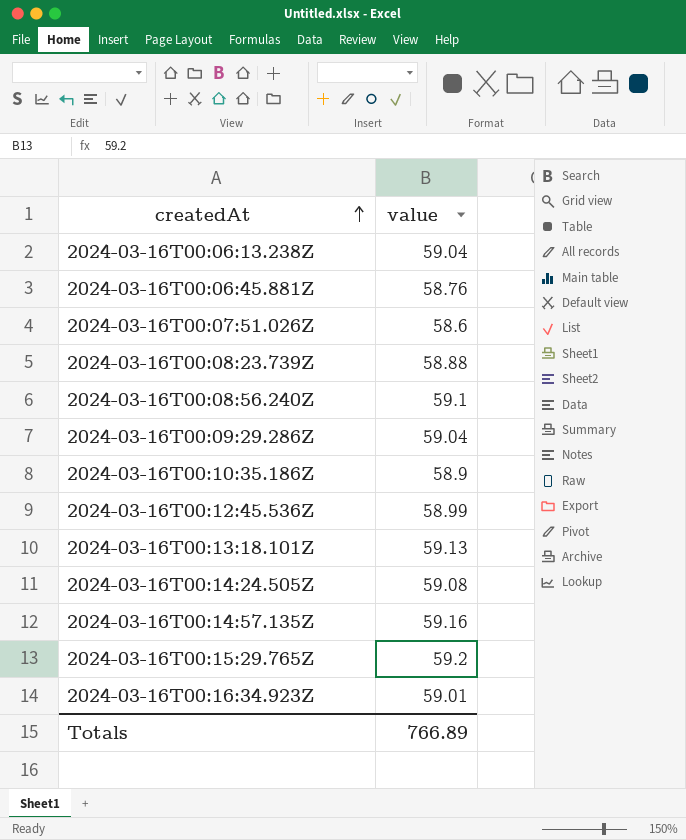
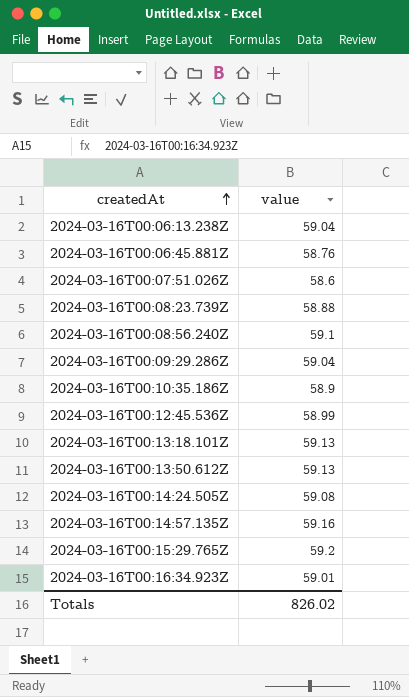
row 2024-03-16T00:13:50.612Z: none -> 59.13
Totals | value: 766.89 -> 826.02

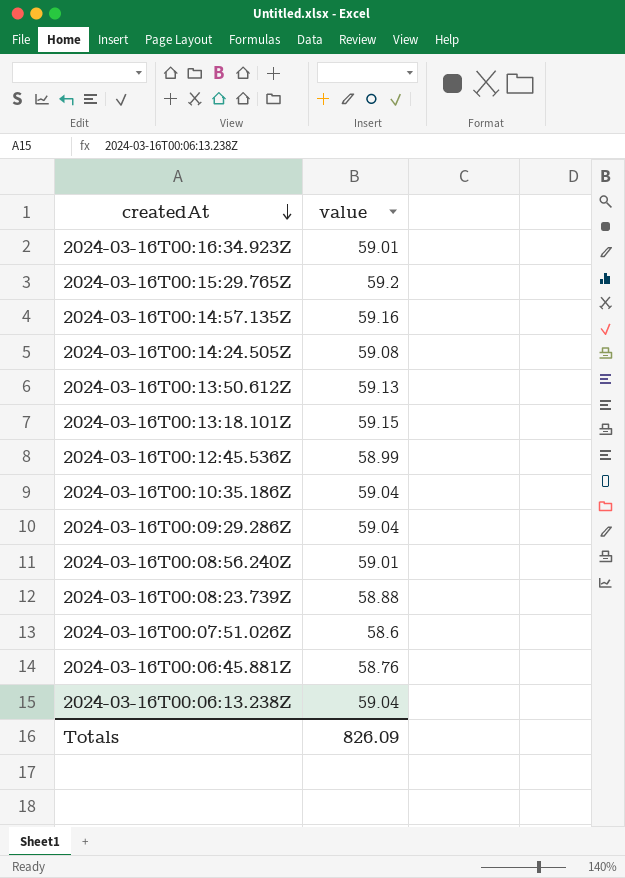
row order: createdAt ascending -> createdAt descending
2024-03-16T00:13:18.101Z | value: 59.13 -> 59.15
2024-03-16T00:10:35.186Z | value: 58.9 -> 59.04
2024-03-16T00:08:56.240Z | value: 59.1 -> 59.01
Totals | value: 826.02 -> 826.09

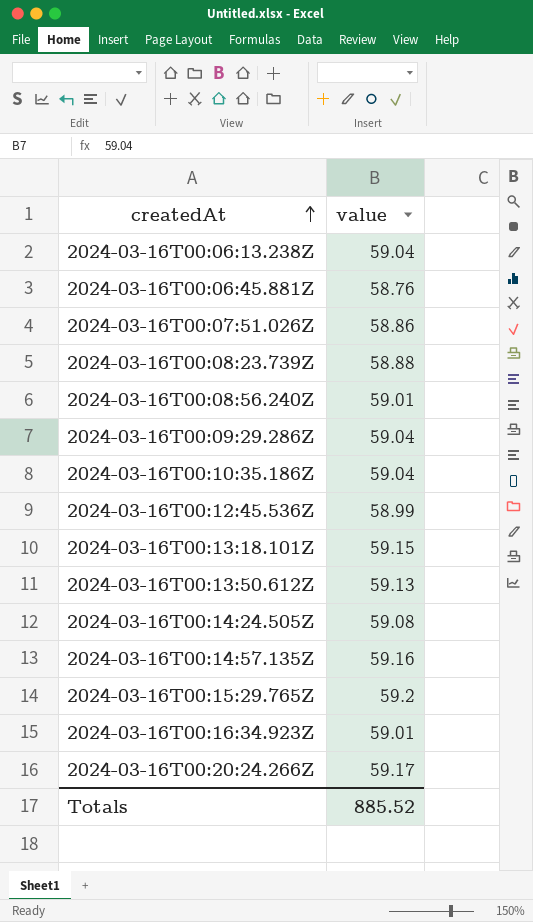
row order: createdAt descending -> createdAt ascending
2024-03-16T00:07:51.026Z | value: 58.6 -> 58.86
row 2024-03-16T00:20:24.266Z: none -> 59.17
Totals | value: 826.09 -> 885.52

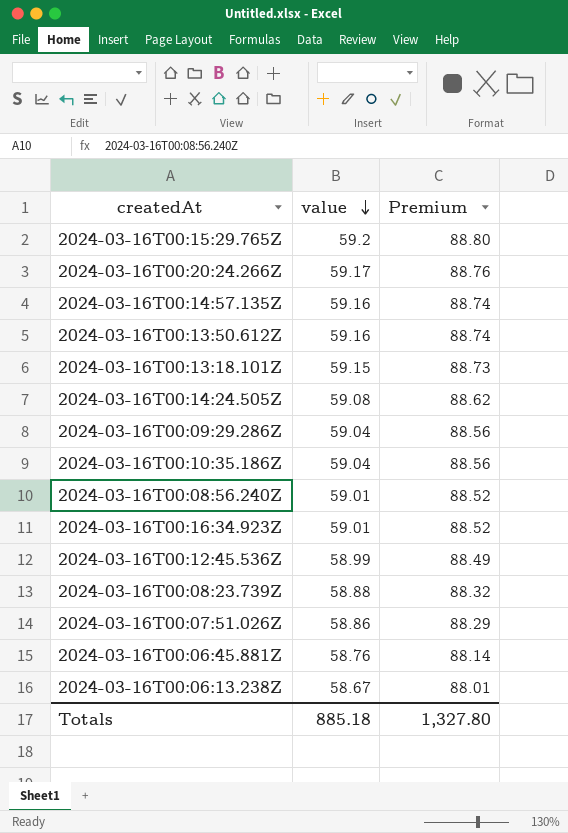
row order: createdAt ascending -> value descending
column Premium | formula: none -> [value] * 1.5
2024-03-16T00:13:50.612Z | value: 59.13 -> 59.16
2024-03-16T00:06:13.238Z | value: 59.04 -> 58.67
Totals | value: 885.52 -> 885.18

